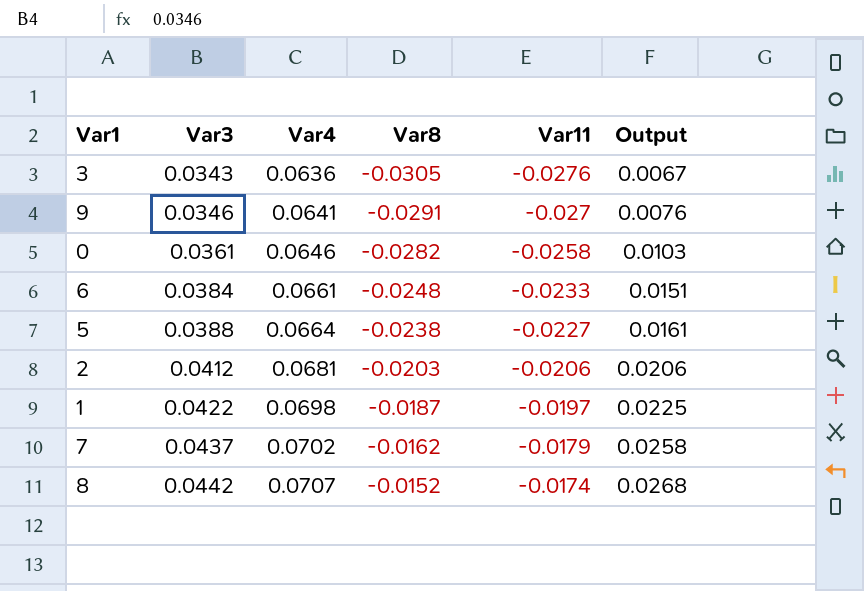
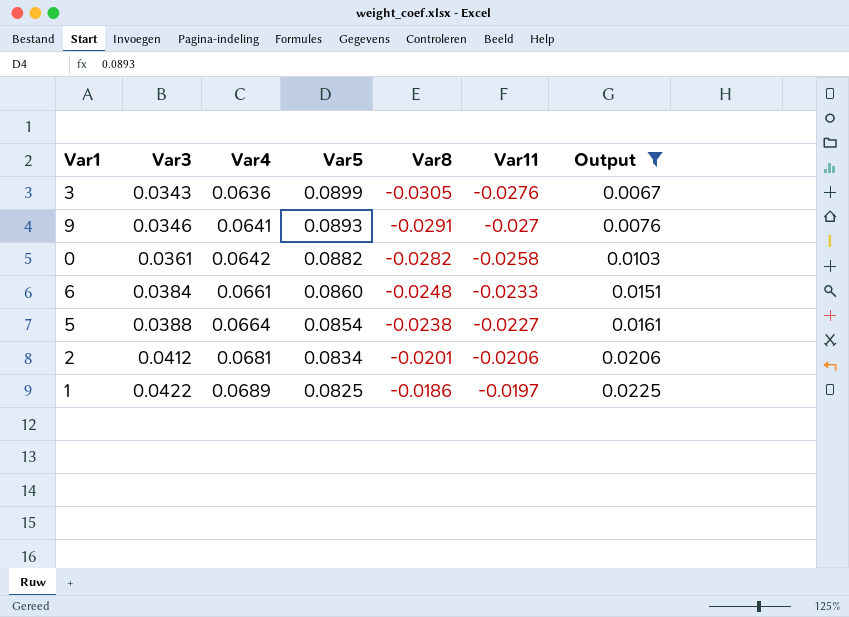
filter: none -> Output <= 0.0225
column Var5 | position: none -> 4
0 | Var4: 0.0646 -> 0.0642
2 | Var8: -0.0203 -> -0.0201
1 | Var4: 0.0698 -> 0.0689
1 | Var8: -0.0187 -> -0.0186

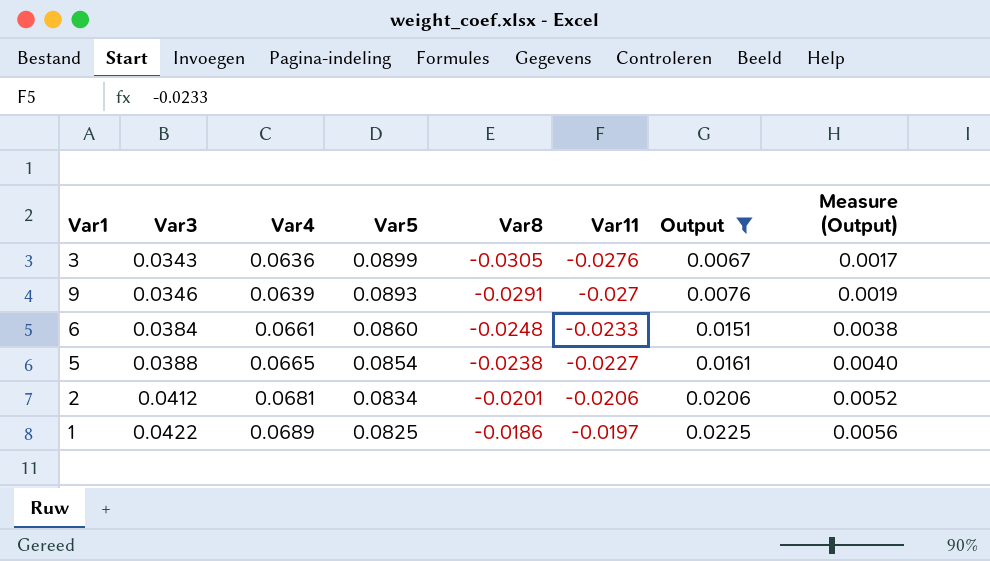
column Measure (Output) | formula: none -> [Output] * 0.25
row 0: 0.0361 | 0.0642 | 0.0882 | -0.0282 | -0.0258 | 0.0103 -> none
9 | Var4: 0.0641 -> 0.0639
5 | Var4: 0.0664 -> 0.0665

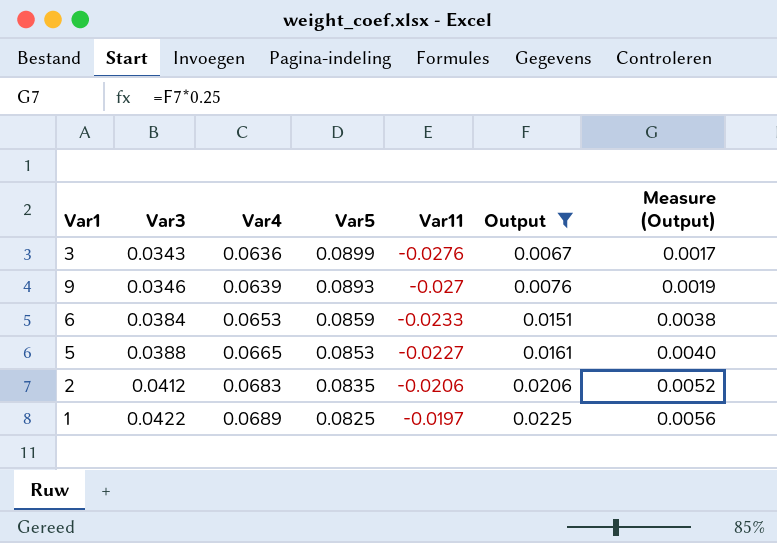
column Var8 | position: 5 -> none
6 | Var4: 0.0661 -> 0.0653
6 | Var5: 0.0860 -> 0.0859
5 | Var5: 0.0854 -> 0.0853
2 | Var4: 0.0681 -> 0.0683
2 | Var5: 0.0834 -> 0.0835

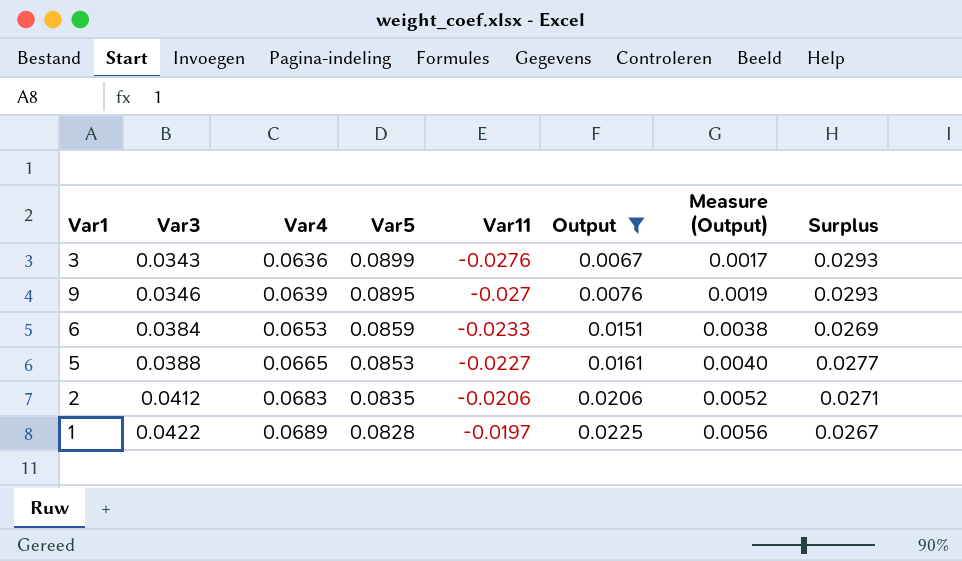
column Surplus | formula: none -> [Var4] - [Var3]
9 | Var5: 0.0893 -> 0.0895
1 | Var5: 0.0825 -> 0.0828

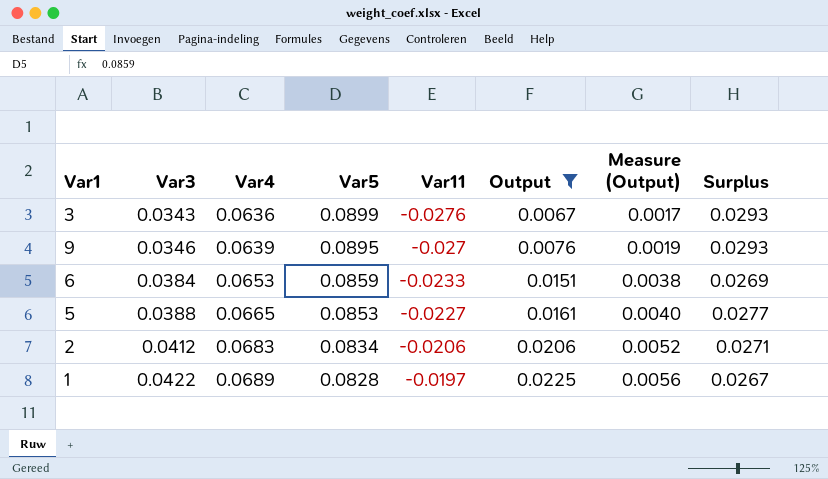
2 | Var5: 0.0835 -> 0.0834

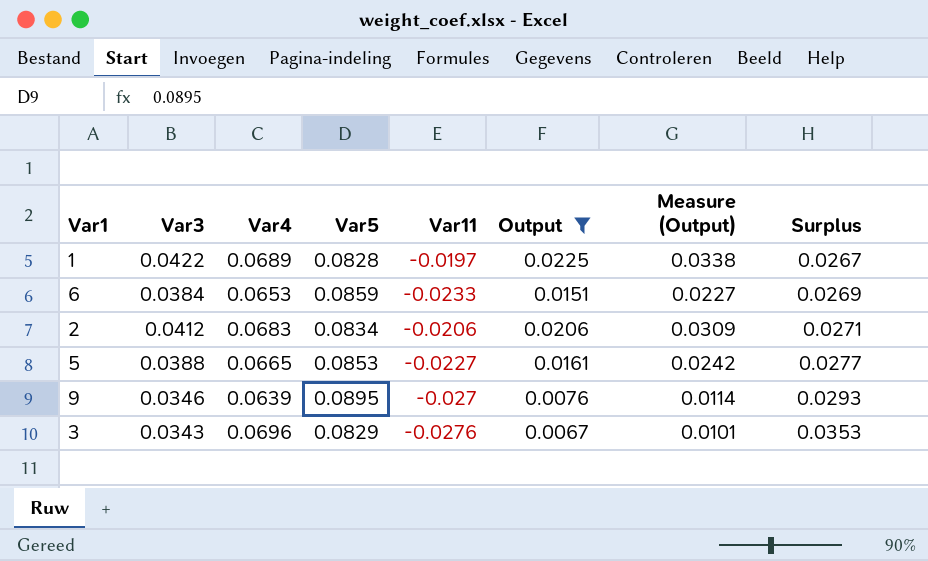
row order: Var3 ascending -> Surplus ascending
column Measure (Output) | formula: [Output] * 0.25 -> [Output] * 1.5
3 | Var4: 0.0636 -> 0.0696
3 | Var5: 0.0899 -> 0.0829
3 | Surplus: 0.0293 -> 0.0353

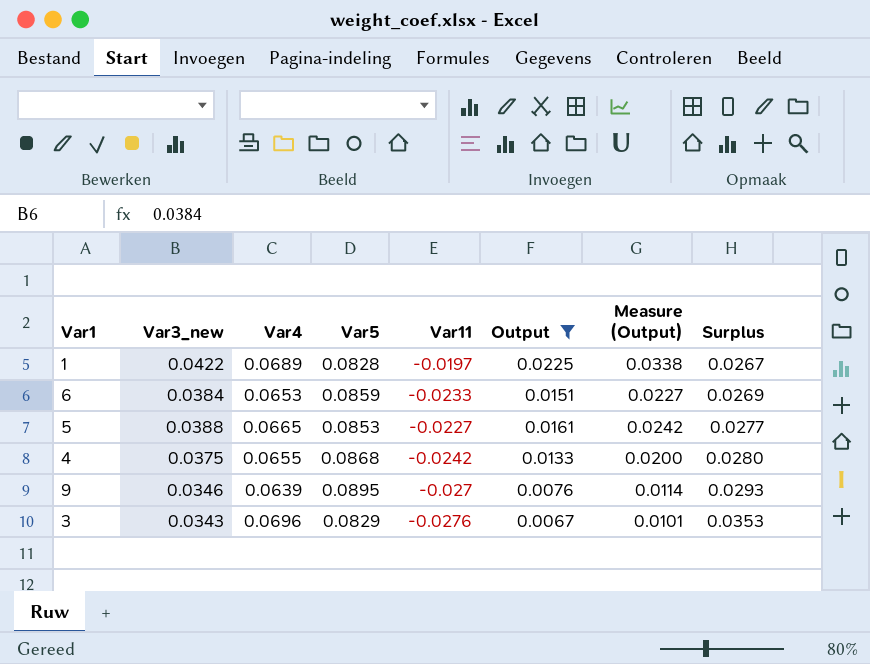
column name: Var3 -> Var3_new
row 2: 0.0412 | 0.0683 | 0.0834 | -0.0206 | 0.0206 | 0.0309 | 0.0271 -> none
row 4: none -> 0.0375 | 0.0655 | 0.0868 | -0.0242 | 0.0133 | 0.0200 | 0.0280

